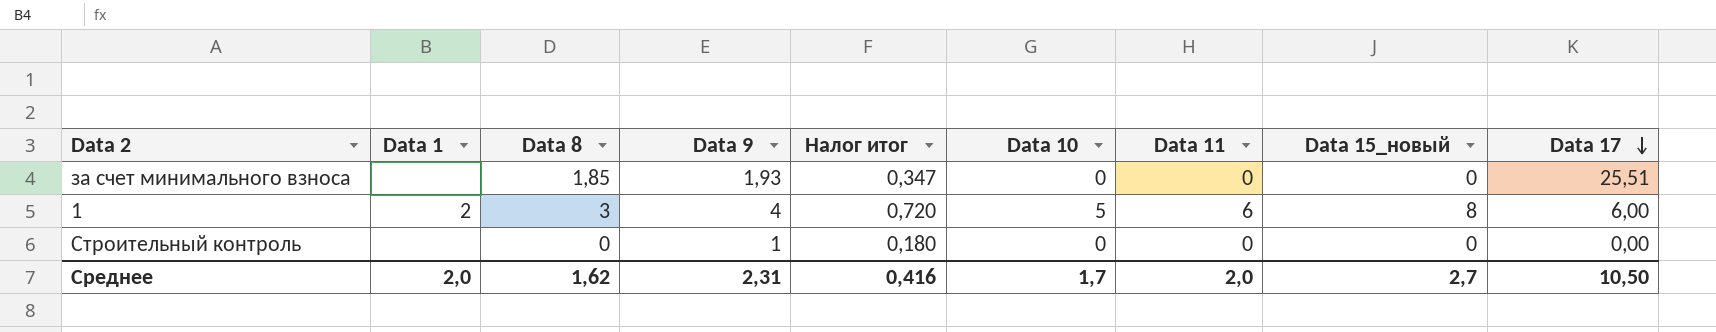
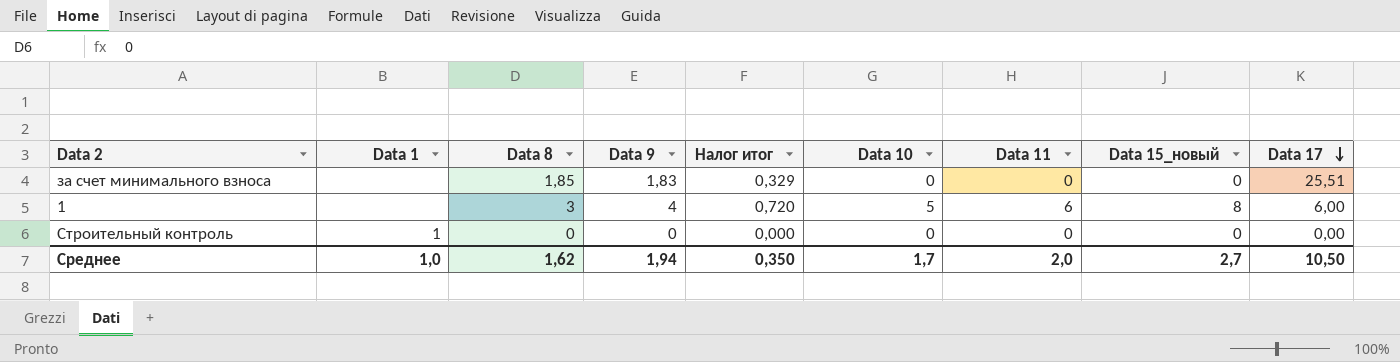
за счет минимального взноса | Data 9: 1,93 -> 1,83
за счет минимального взноса | Налог итог: 0,347 -> 0,329
1 | Data 1: 2 -> none
Строительный контроль | Data 1: none -> 1
Строительный контроль | Data 9: 1 -> 0
Строительный контроль | Налог итог: 0,180 -> 0,000
Среднее | Data 1: 2,0 -> 1,0
Среднее | Data 9: 2,31 -> 1,94
Среднее | Налог итог: 0,416 -> 0,350

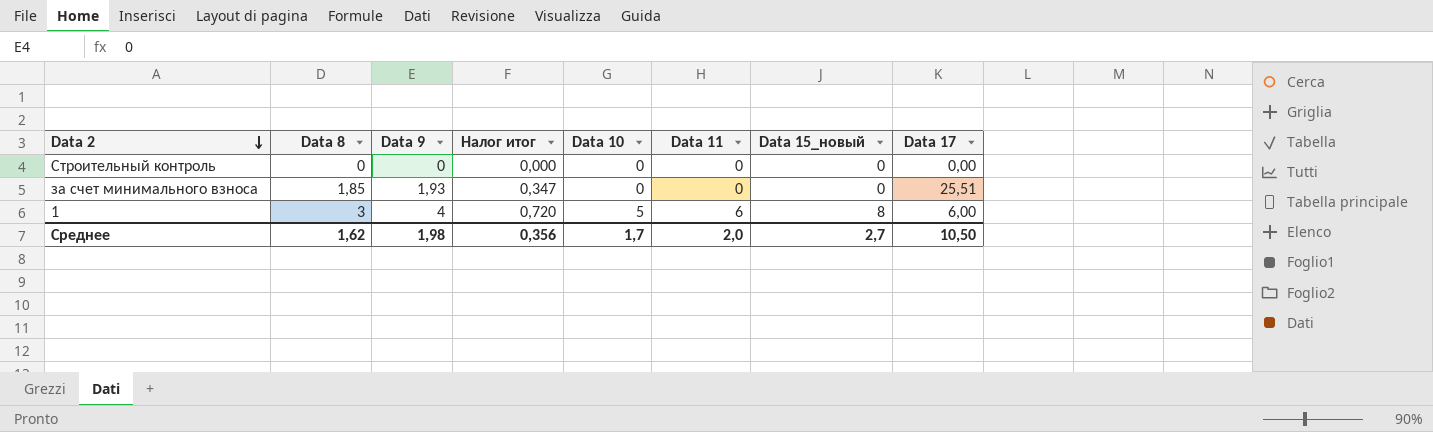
row order: Data 17 descending -> Data 2 descending
column Data 1 | position: 2 -> none
за счет минимального взноса | Data 9: 1,83 -> 1,93
за счет минимального взноса | Налог итог: 0,329 -> 0,347
Среднее | Data 9: 1,94 -> 1,98
Среднее | Налог итог: 0,350 -> 0,356

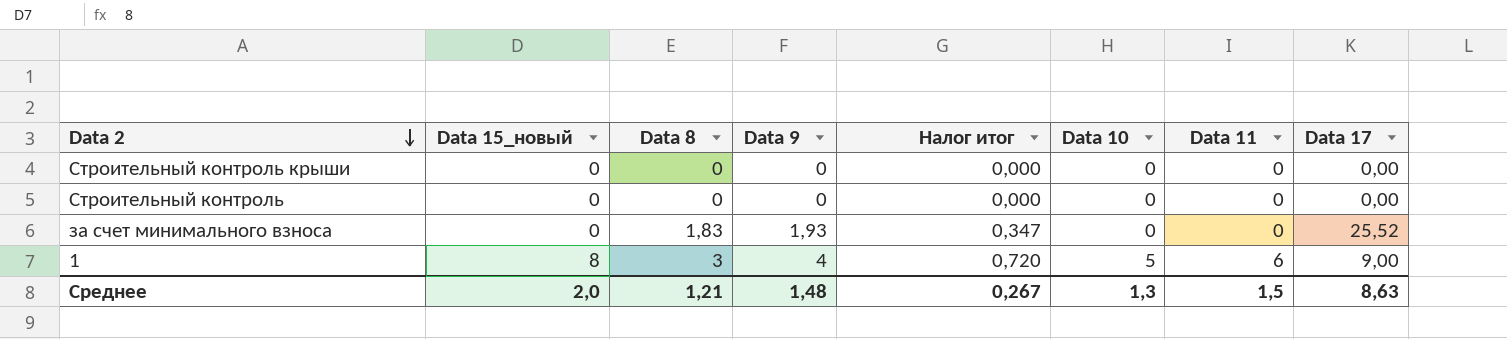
column Data 15_новый | position: 7 -> 2
row Строительный контроль крыши: none -> 0 | 0 | 0 | 0,000 | 0 | 0 | 0,00
за счет минимального взноса | Data 8: 1,85 -> 1,83
за счет минимального взноса | Data 17: 25,51 -> 25,52
1 | Data 17: 6,00 -> 9,00
Среднее | Data 15_новый: 2,7 -> 2,0
Среднее | Data 8: 1,62 -> 1,21
Среднее | Data 9: 1,98 -> 1,48
Среднее | Налог итог: 0,356 -> 0,267
Среднее | Data 10: 1,7 -> 1,3
Среднее | Data 11: 2,0 -> 1,5
Среднее | Data 17: 10,50 -> 8,63

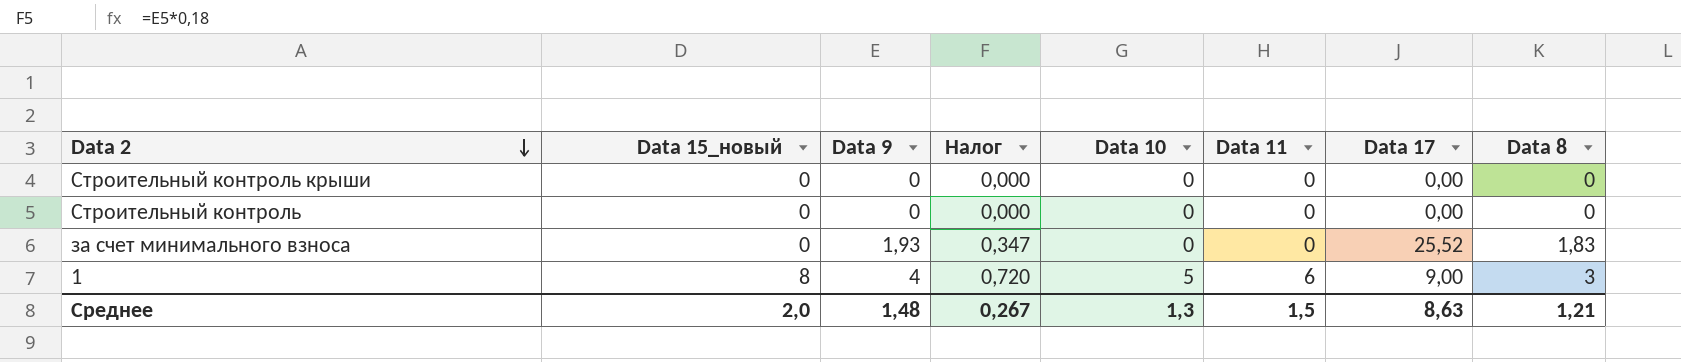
column name: Налог итог -> Налог
column Data 8 | position: 3 -> 8

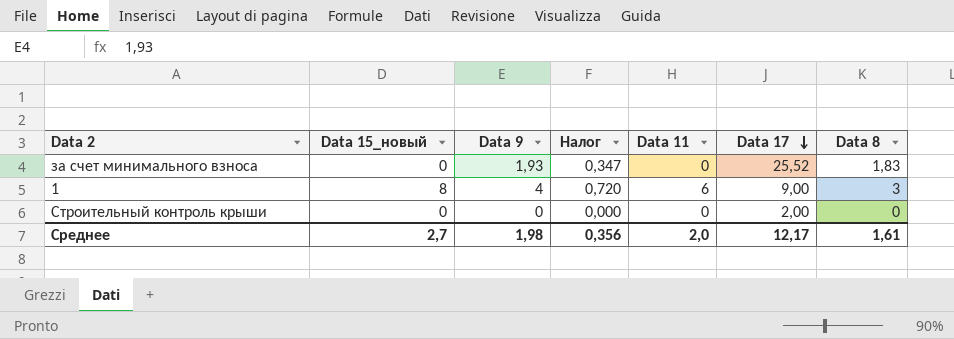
row order: Data 2 descending -> Data 17 descending
column Data 10 | position: 5 -> none
row Строительный контроль: 0 | 0 | 0,000 | 0 | 0 | 0,00 | 0 -> none
Строительный контроль крыши | Data 17: 0,00 -> 2,00
Среднее | Data 15_новый: 2,0 -> 2,7
Среднее | Data 9: 1,48 -> 1,98
Среднее | Налог: 0,267 -> 0,356
Среднее | Data 11: 1,5 -> 2,0
Среднее | Data 17: 8,63 -> 12,17
Среднее | Data 8: 1,21 -> 1,61

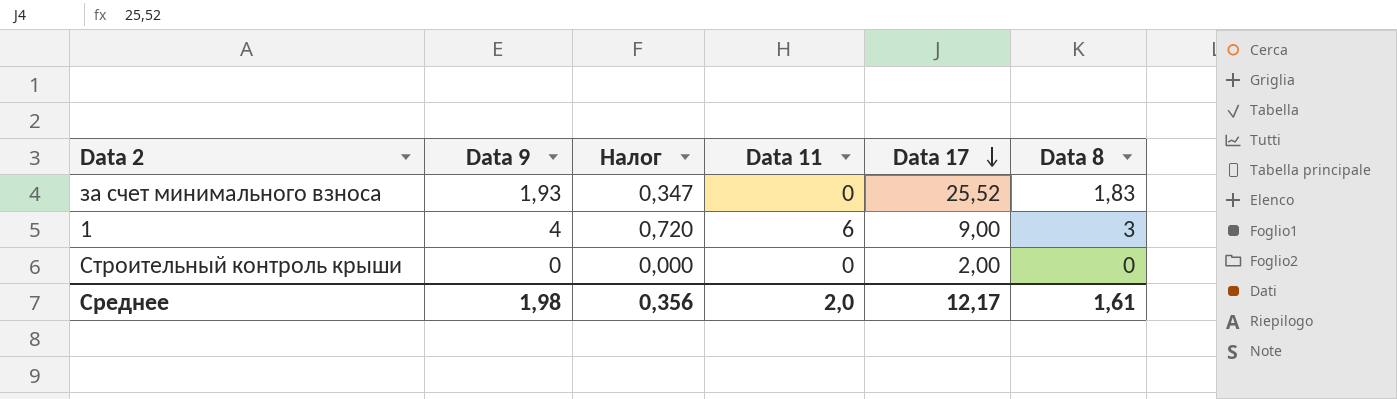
column Data 15_новый | position: 2 -> none

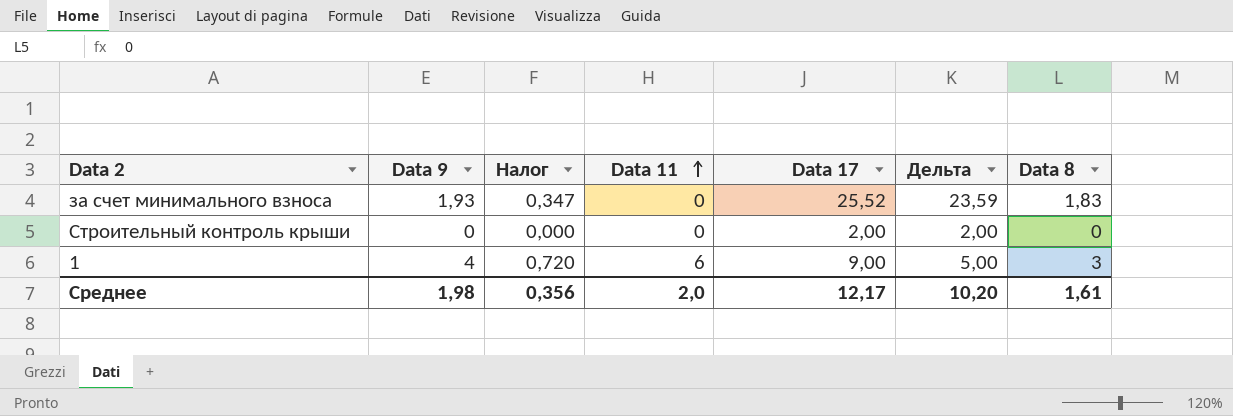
row order: Data 17 descending -> Data 11 ascending
column Дельта | formula: none -> [Data 17] - [Data 9]

